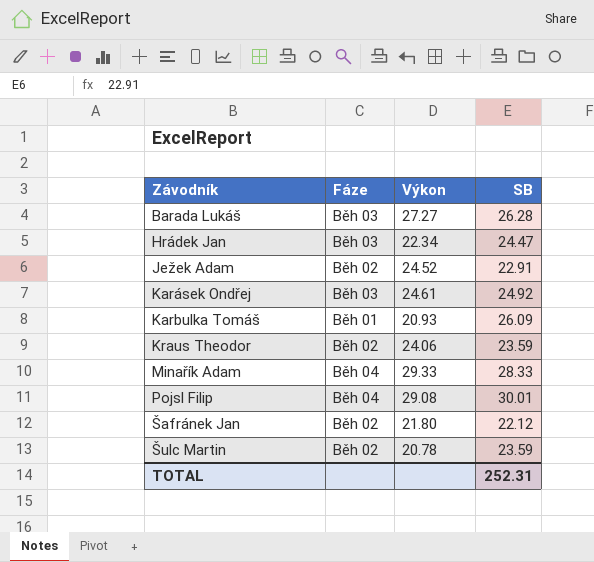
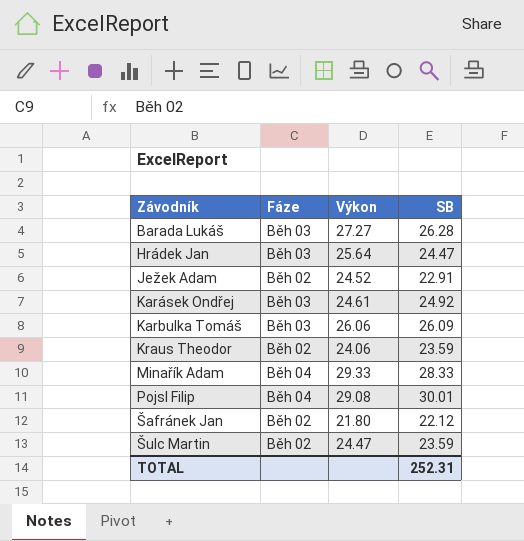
Hrádek Jan | Výkon: 22.34 -> 25.64
Karbulka Tomáš | Fáze: Běh 01 -> Běh 03
Karbulka Tomáš | Výkon: 20.93 -> 26.06
Šulc Martin | Výkon: 20.78 -> 24.47

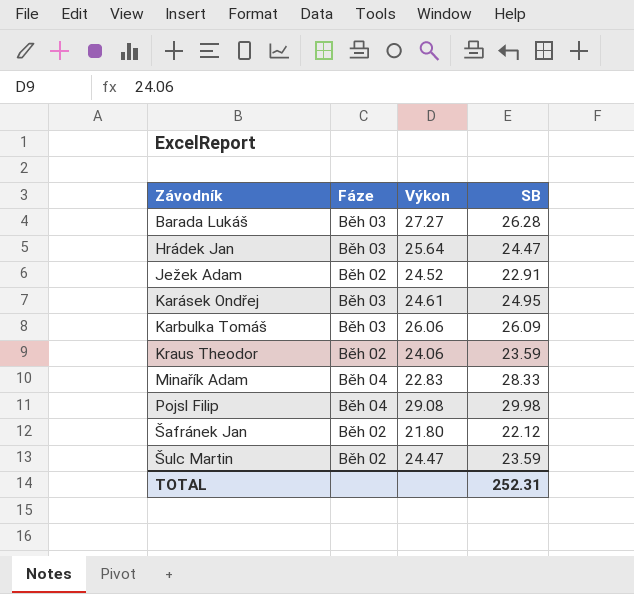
Karásek Ondřej | SB: 24.92 -> 24.95
Minařík Adam | Výkon: 29.33 -> 22.83
Pojsl Filip | SB: 30.01 -> 29.98

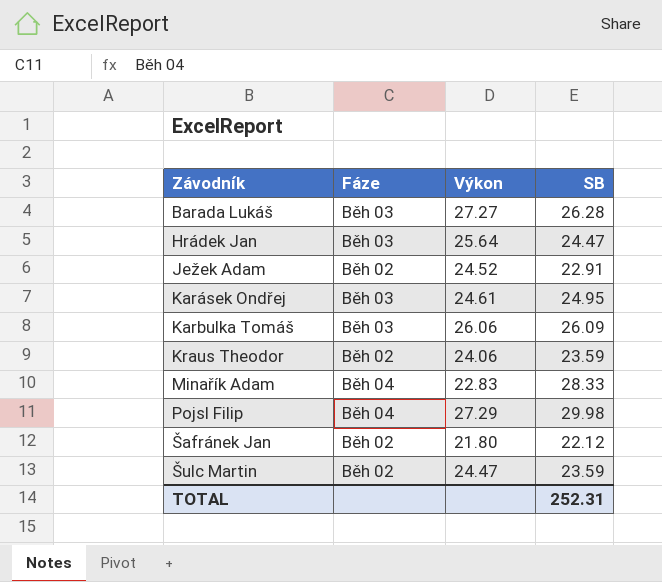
Pojsl Filip | Výkon: 29.08 -> 27.29

